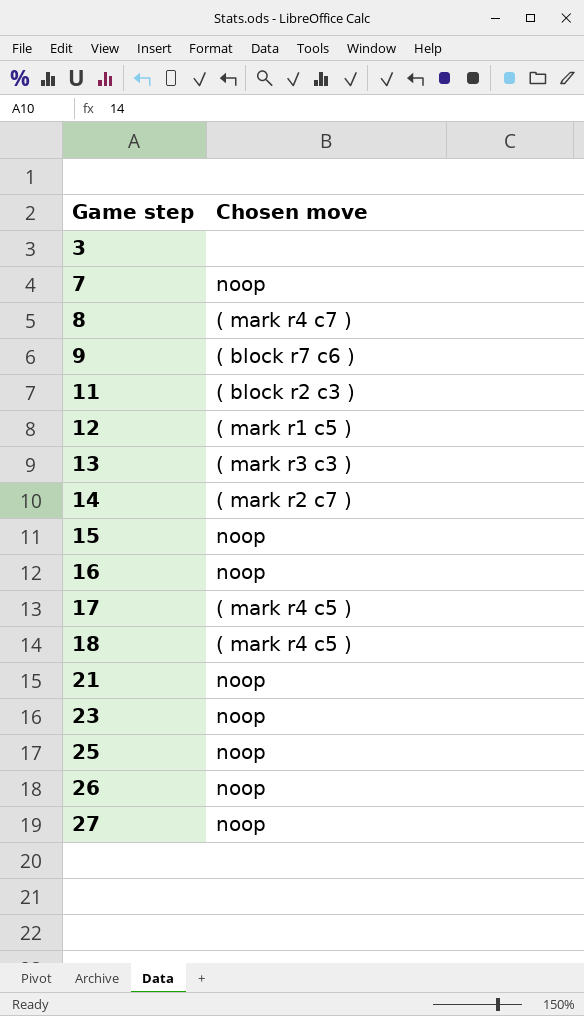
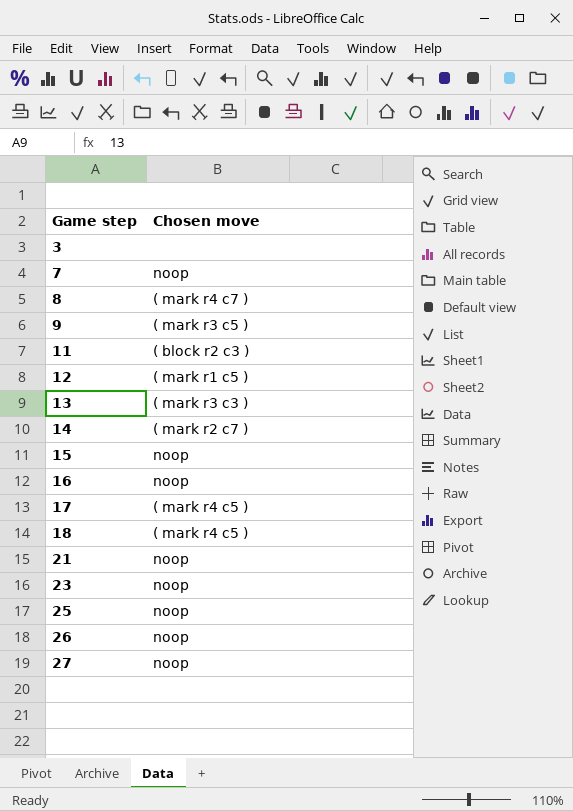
9 | Chosen move: ( block r7 c6 ) -> ( mark r3 c5 )

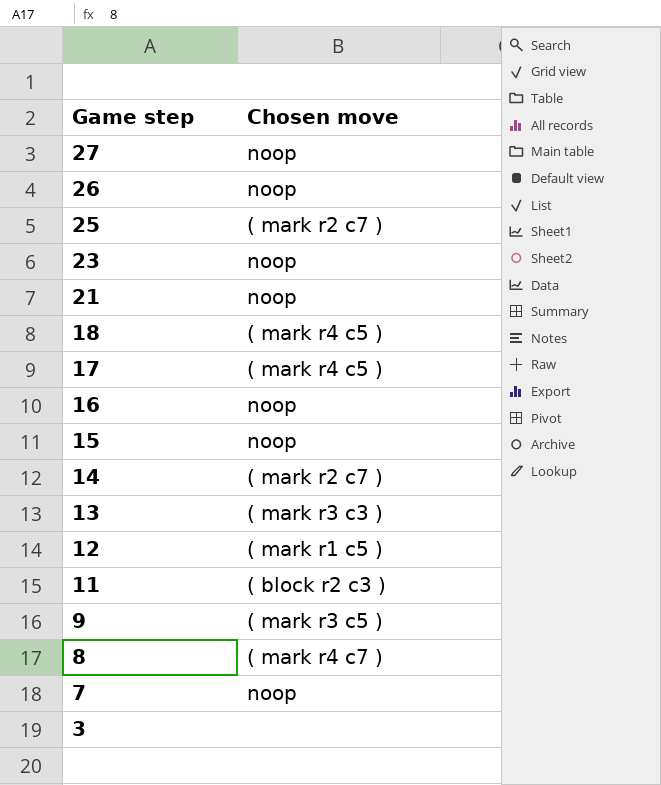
row order: Game step ascending -> Game step descending
25 | Chosen move: noop -> ( mark r2 c7 )

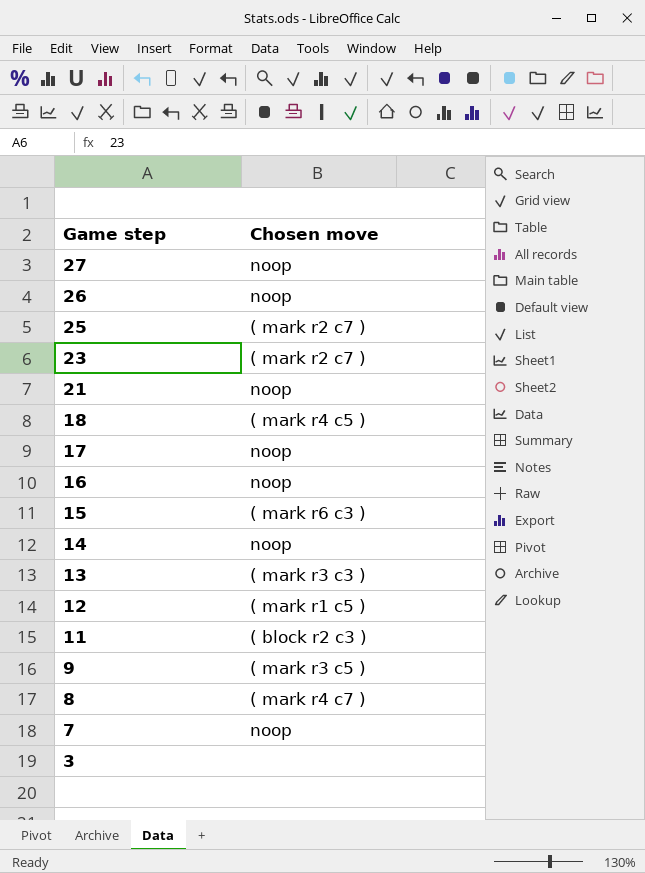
23 | Chosen move: noop -> ( mark r2 c7 )
17 | Chosen move: ( mark r4 c5 ) -> noop
15 | Chosen move: noop -> ( mark r6 c3 )
14 | Chosen move: ( mark r2 c7 ) -> noop

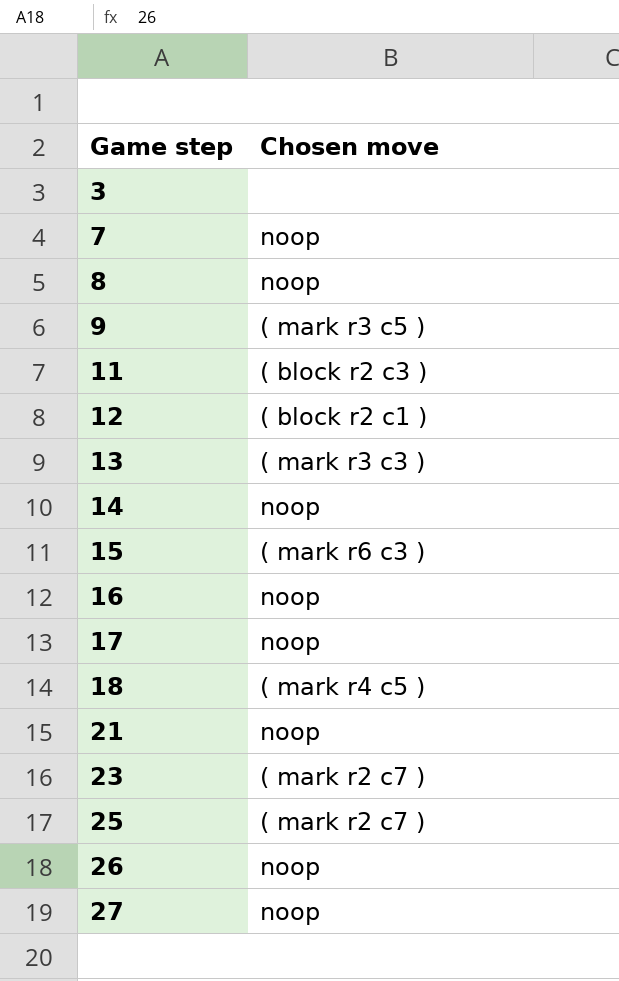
row order: Game step descending -> Game step ascending
8 | Chosen move: ( mark r4 c7 ) -> noop
12 | Chosen move: ( mark r1 c5 ) -> ( block r2 c1 )

